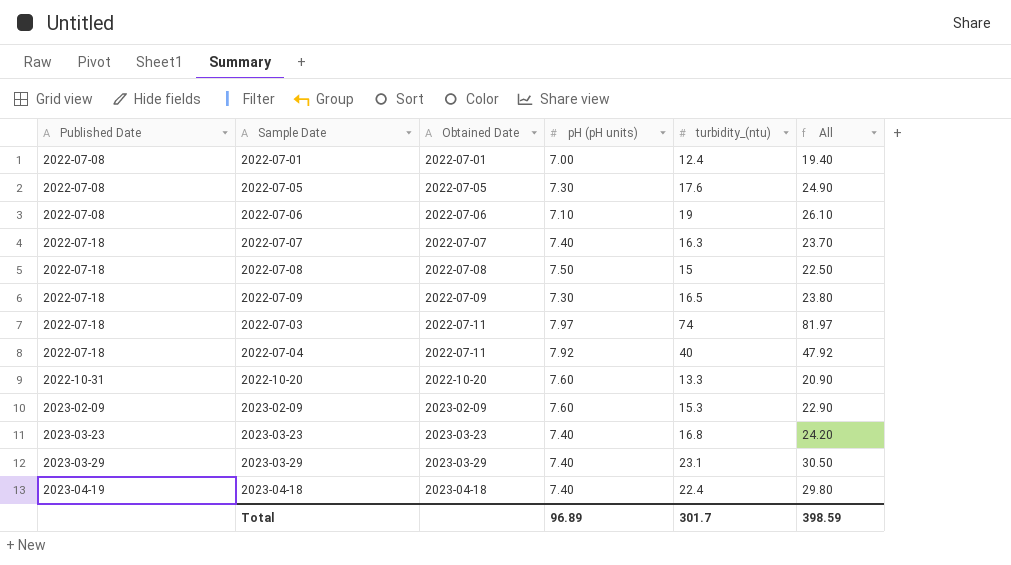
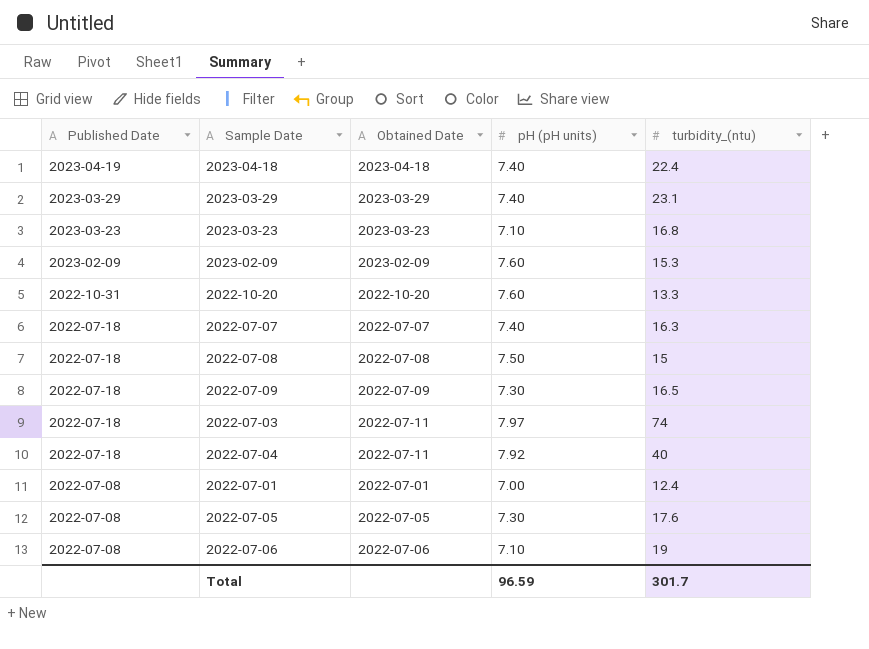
row order: Published Date ascending -> Published Date descending
column All | formula: [pH (pH units)] + [turbidity_(ntu)] -> none
2023-03-23 | pH (pH units): 7.40 -> 7.10
Total | pH (pH units): 96.89 -> 96.59

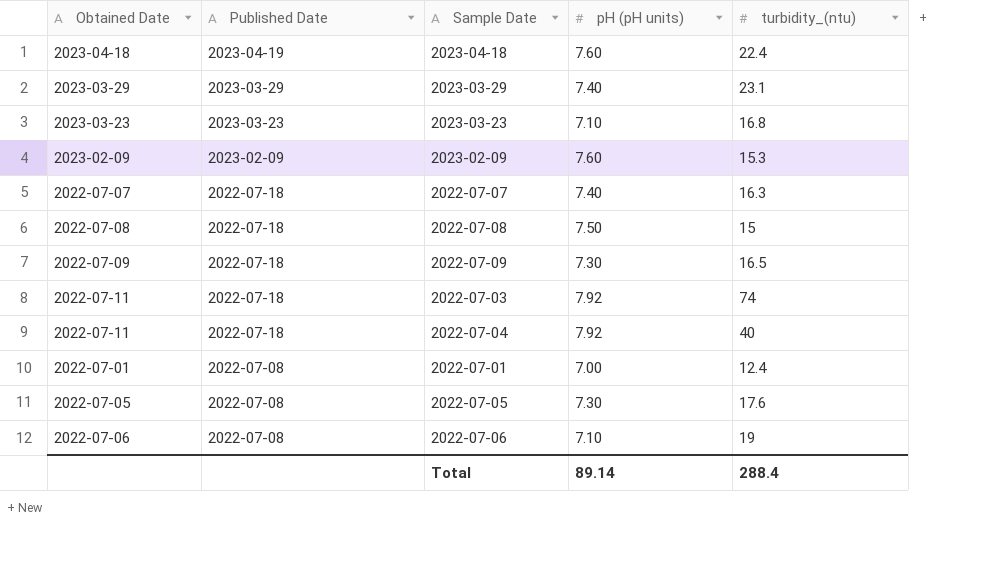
column Obtained Date | position: 3 -> 1
row 2022-10-20: 2022-10-31 | 2022-10-20 | 7.60 | 13.3 -> none
2023-04-18 | pH (pH units): 7.40 -> 7.60
2022-07-03 | pH (pH units): 7.97 -> 7.92
Total | pH (pH units): 96.59 -> 89.14
Total | turbidity_(ntu): 301.7 -> 288.4

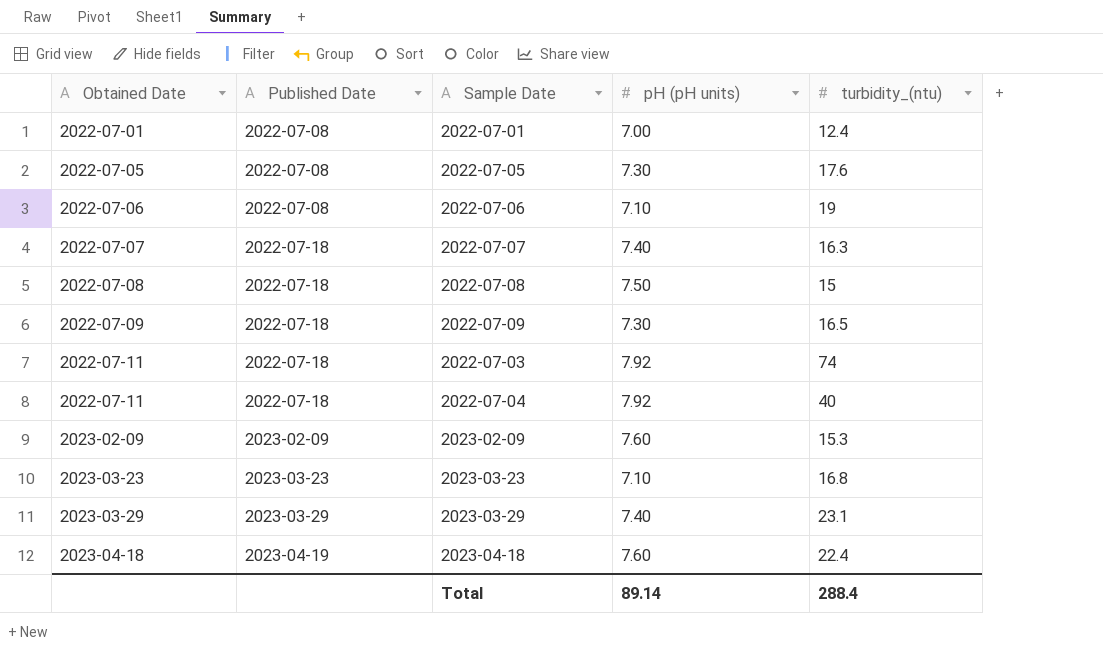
row order: Published Date descending -> Obtained Date ascending

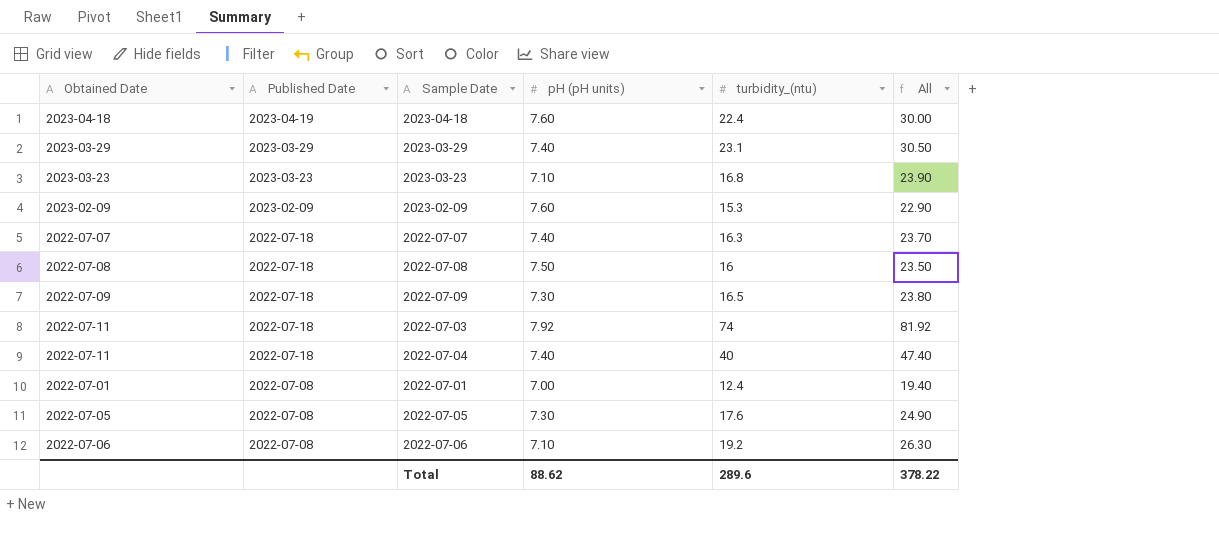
row order: Obtained Date ascending -> Published Date descending
column All | formula: none -> [pH (pH units)] + [turbidity_(ntu)]
2022-07-08 | turbidity_(ntu): 15 -> 16
2022-07-04 | pH (pH units): 7.92 -> 7.40
2022-07-06 | turbidity_(ntu): 19 -> 19.2
Total | pH (pH units): 89.14 -> 88.62
Total | turbidity_(ntu): 288.4 -> 289.6

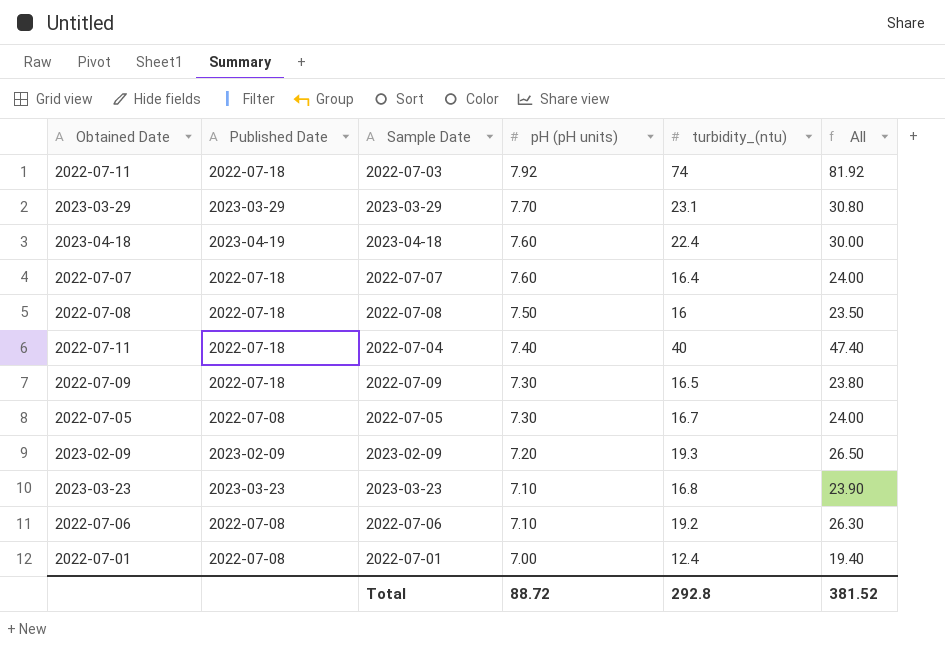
row order: Published Date descending -> pH (pH units) descending
2023-03-29 | pH (pH units): 7.40 -> 7.70
2023-03-29 | All: 30.50 -> 30.80
2022-07-07 | pH (pH units): 7.40 -> 7.60
2022-07-07 | turbidity_(ntu): 16.3 -> 16.4
2022-07-07 | All: 23.70 -> 24.00
2022-07-05 | turbidity_(ntu): 17.6 -> 16.7
2022-07-05 | All: 24.90 -> 24.00
2023-02-09 | pH (pH units): 7.60 -> 7.20
2023-02-09 | turbidity_(ntu): 15.3 -> 19.3
2023-02-09 | All: 22.90 -> 26.50
Total | pH (pH units): 88.62 -> 88.72
Total | turbidity_(ntu): 289.6 -> 292.8
Total | All: 378.22 -> 381.52

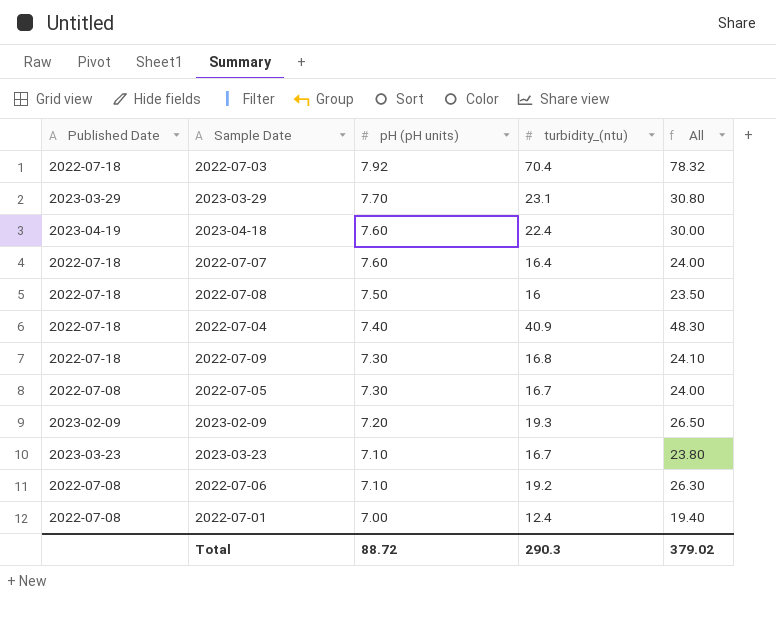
column Obtained Date | position: 1 -> none
2022-07-03 | turbidity_(ntu): 74 -> 70.4
2022-07-03 | All: 81.92 -> 78.32
2022-07-04 | turbidity_(ntu): 40 -> 40.9
2022-07-04 | All: 47.40 -> 48.30
2022-07-09 | turbidity_(ntu): 16.5 -> 16.8
2022-07-09 | All: 23.80 -> 24.10
2023-03-23 | turbidity_(ntu): 16.8 -> 16.7
2023-03-23 | All: 23.90 -> 23.80
Total | turbidity_(ntu): 292.8 -> 290.3
Total | All: 381.52 -> 379.02

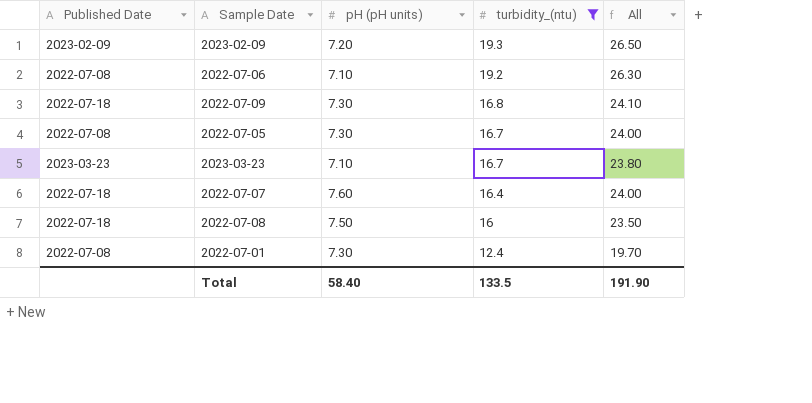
filter: none -> turbidity_(ntu) <= 19.3
row order: pH (pH units) descending -> turbidity_(ntu) descending
2022-07-01 | pH (pH units): 7.00 -> 7.30
2022-07-01 | All: 19.40 -> 19.70
Total | pH (pH units): 88.72 -> 58.40
Total | turbidity_(ntu): 290.3 -> 133.5
Total | All: 379.02 -> 191.90

